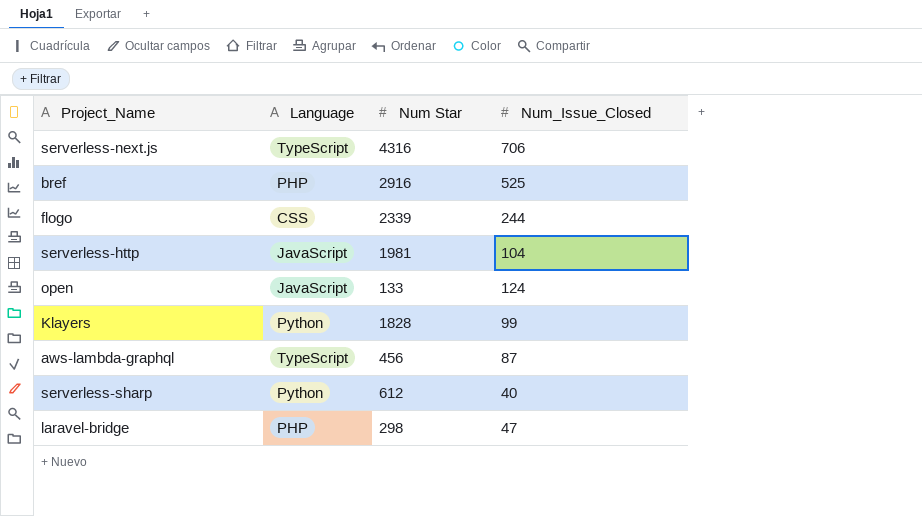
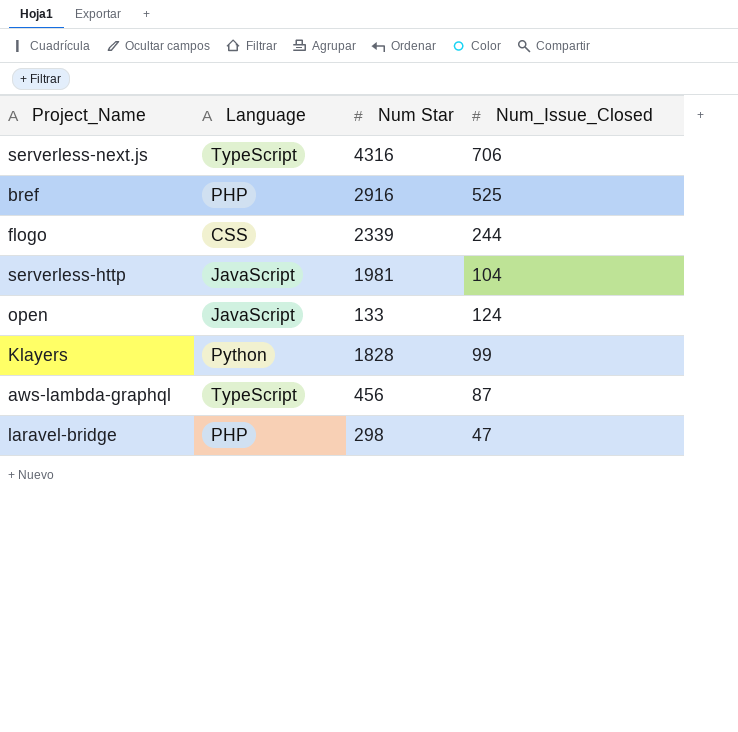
row serverless-sharp: Python | 612 | 40 -> none

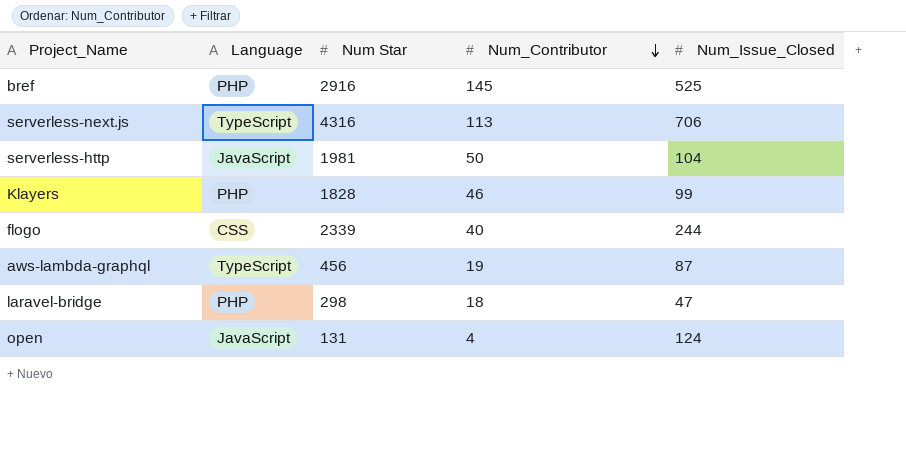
row order: none -> Num_Contributor descending
column Num_Contributor | position: none -> 4
Klayers | Language: Python -> PHP
open | Num Star: 133 -> 131

